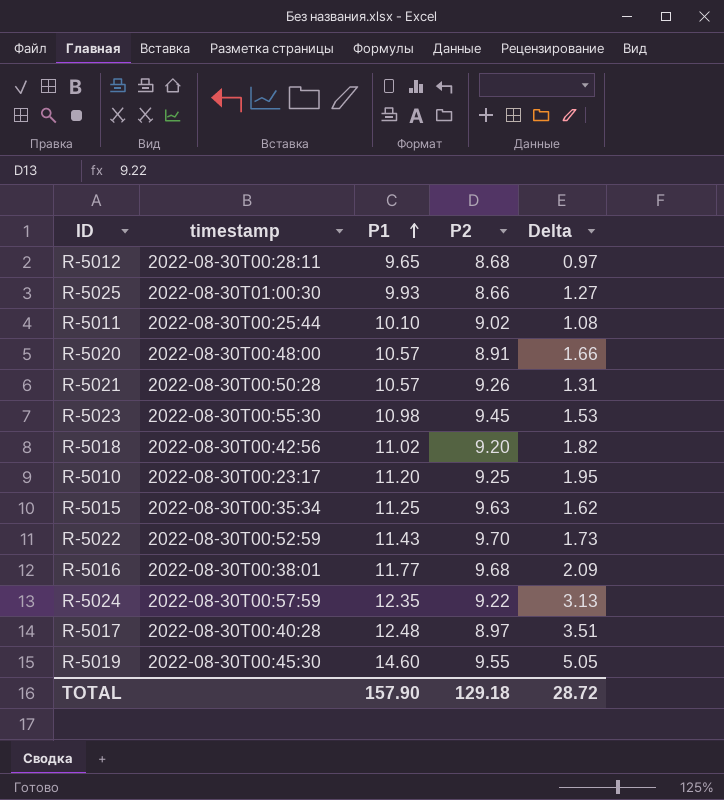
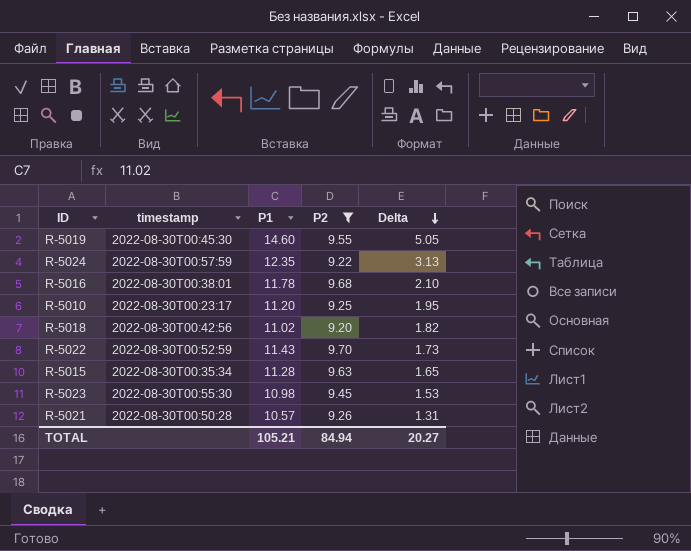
filter: none -> P2 >= 9.20
row order: P1 ascending -> Delta descending
R-5016 | P1: 11.77 -> 11.78
R-5016 | Delta: 2.09 -> 2.10
R-5015 | P1: 11.25 -> 11.28
R-5015 | Delta: 1.62 -> 1.65
TOTAL | P1: 157.90 -> 105.21
TOTAL | P2: 129.18 -> 84.94
TOTAL | Delta: 28.72 -> 20.27

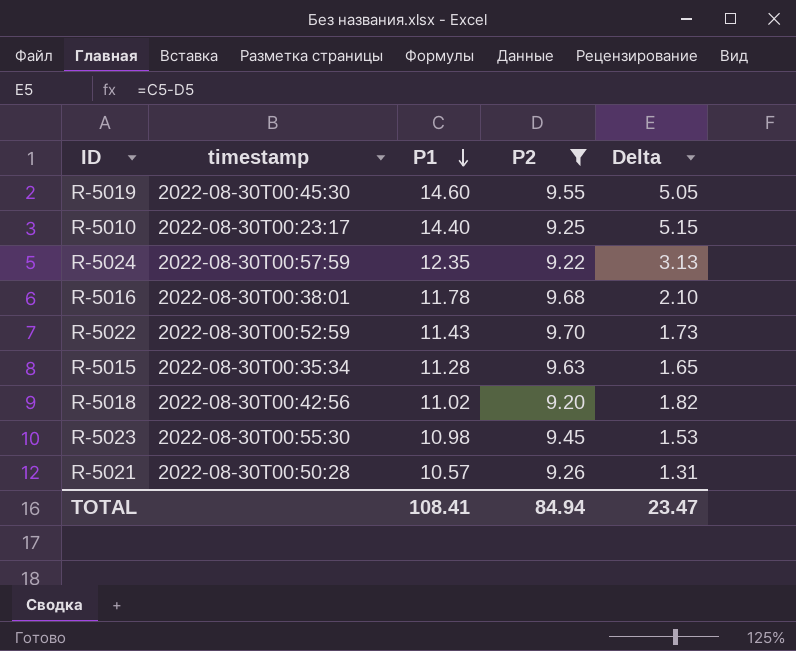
row order: Delta descending -> P1 descending
R-5010 | P1: 11.20 -> 14.40
R-5010 | Delta: 1.95 -> 5.15
TOTAL | P1: 105.21 -> 108.41
TOTAL | Delta: 20.27 -> 23.47

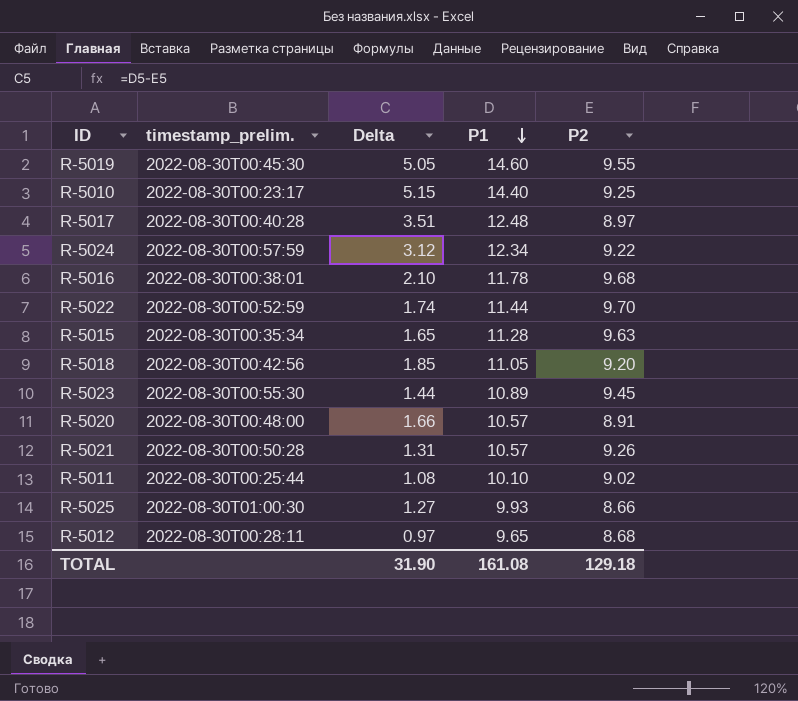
filter: P2 >= 9.20 -> none
column name: timestamp -> timestamp_prelim.
column Delta | position: 5 -> 3
R-5024 | Delta: 3.13 -> 3.12
R-5024 | P1: 12.35 -> 12.34
R-5022 | Delta: 1.73 -> 1.74
R-5022 | P1: 11.43 -> 11.44
R-5018 | Delta: 1.82 -> 1.85
R-5018 | P1: 11.02 -> 11.05
R-5023 | Delta: 1.53 -> 1.44
R-5023 | P1: 10.98 -> 10.89
TOTAL | Delta: 23.47 -> 31.90
TOTAL | P1: 108.41 -> 161.08
TOTAL | P2: 84.94 -> 129.18

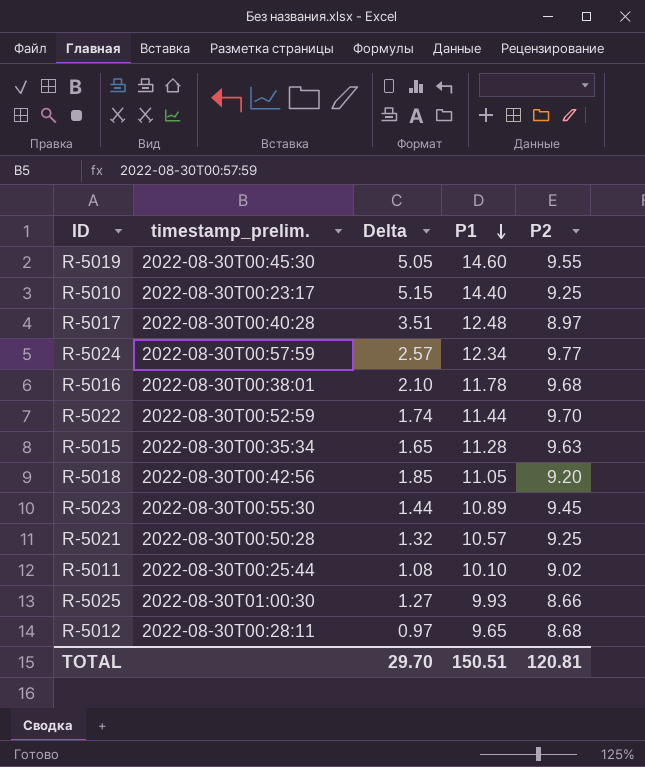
row R-5020: 2022-08-30T00:48:00 | 1.66 | 10.57 | 8.91 -> none
R-5024 | Delta: 3.12 -> 2.57
R-5024 | P2: 9.22 -> 9.77
R-5021 | Delta: 1.31 -> 1.32
R-5021 | P2: 9.26 -> 9.25
TOTAL | Delta: 31.90 -> 29.70
TOTAL | P1: 161.08 -> 150.51
TOTAL | P2: 129.18 -> 120.81

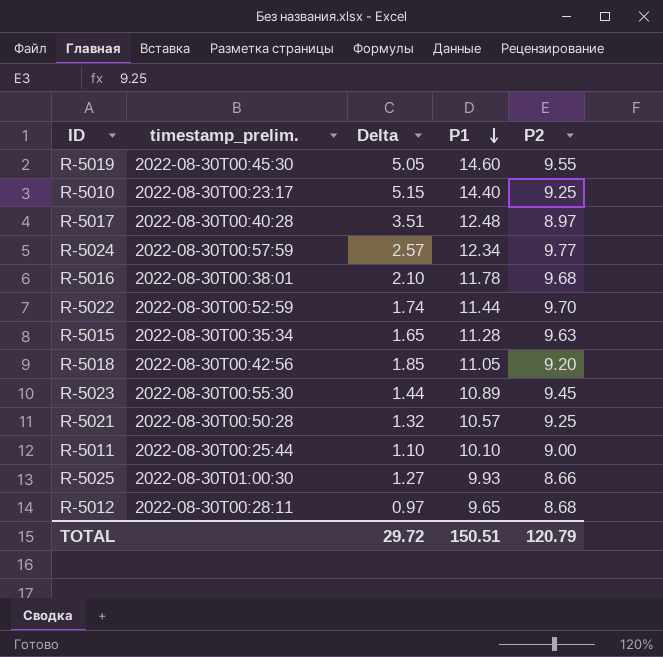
R-5011 | Delta: 1.08 -> 1.10
R-5011 | P2: 9.02 -> 9.00
TOTAL | Delta: 29.70 -> 29.72
TOTAL | P2: 120.81 -> 120.79

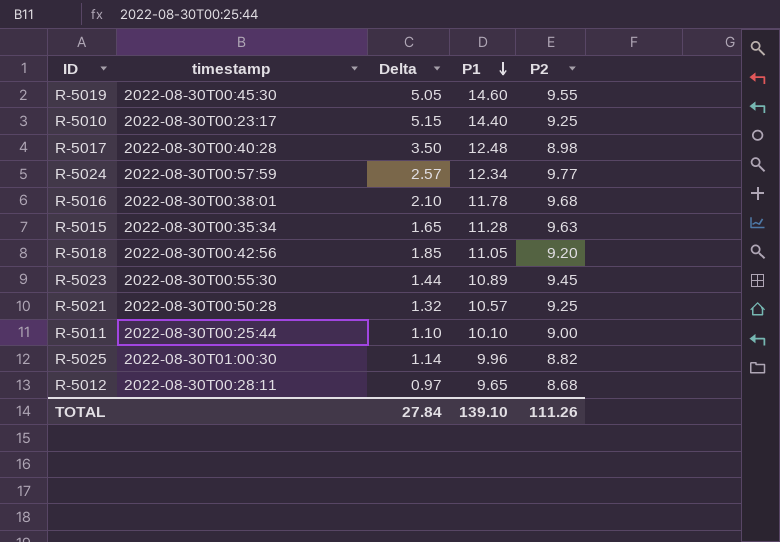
column name: timestamp_prelim. -> timestamp
row R-5022: 2022-08-30T00:52:59 | 1.74 | 11.44 | 9.70 -> none
R-5017 | Delta: 3.51 -> 3.50
R-5017 | P2: 8.97 -> 8.98
R-5025 | Delta: 1.27 -> 1.14
R-5025 | P1: 9.93 -> 9.96
R-5025 | P2: 8.66 -> 8.82
TOTAL | Delta: 29.72 -> 27.84
TOTAL | P1: 150.51 -> 139.10
TOTAL | P2: 120.79 -> 111.26

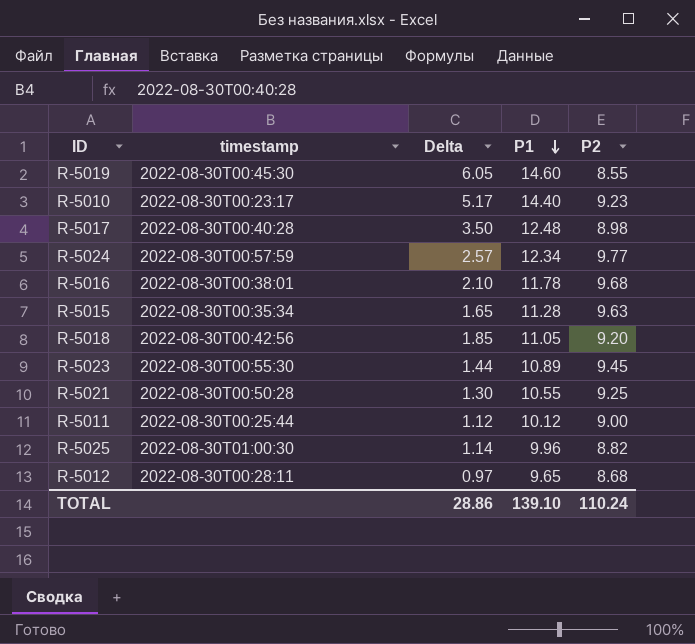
R-5019 | Delta: 5.05 -> 6.05
R-5019 | P2: 9.55 -> 8.55
R-5010 | Delta: 5.15 -> 5.17
R-5010 | P2: 9.25 -> 9.23
R-5021 | Delta: 1.32 -> 1.30
R-5021 | P1: 10.57 -> 10.55
R-5011 | Delta: 1.10 -> 1.12
R-5011 | P1: 10.10 -> 10.12
TOTAL | Delta: 27.84 -> 28.86
TOTAL | P2: 111.26 -> 110.24

